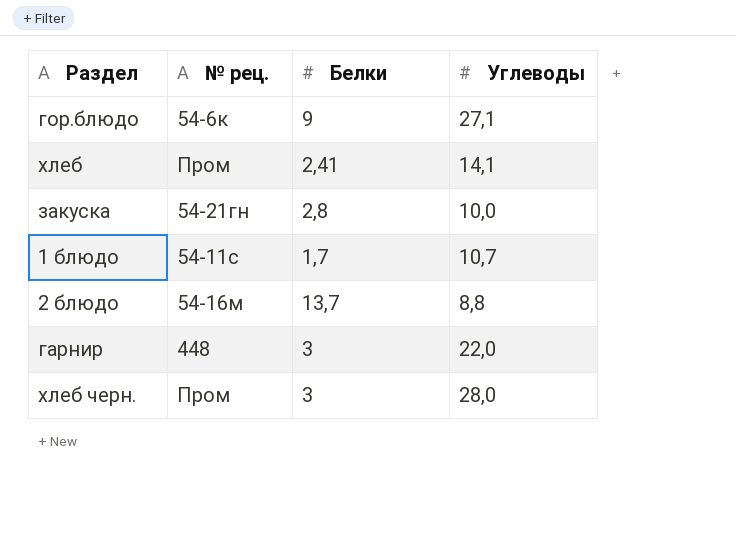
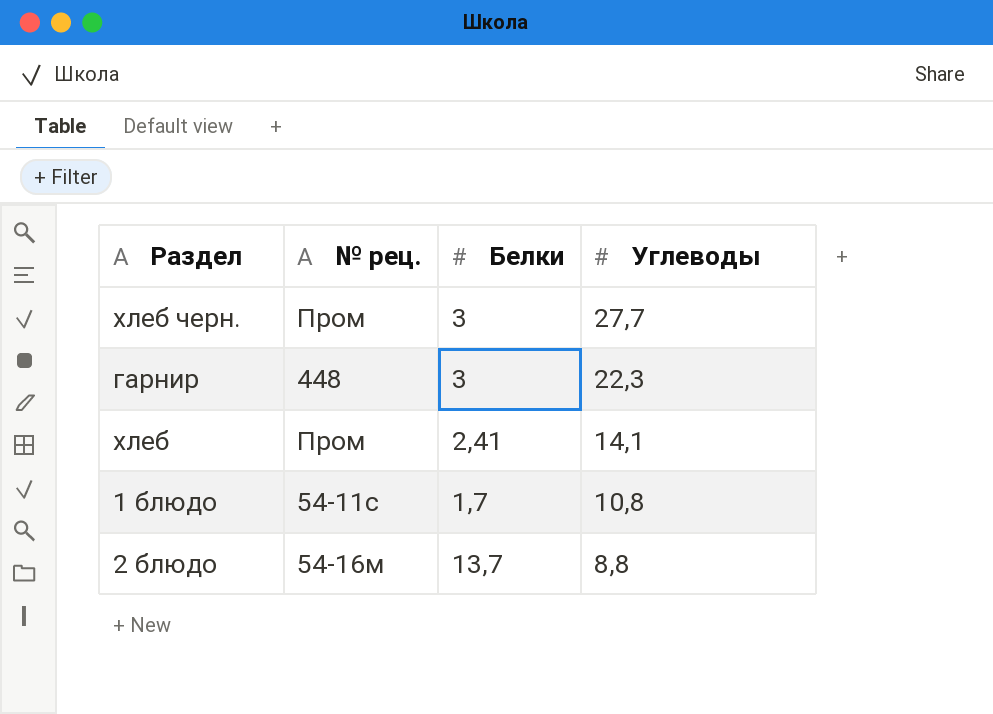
row order: none -> Углеводы descending
row гор.блюдо: 54-6к | 9 | 27,1 -> none
row закуска: 54-21гн | 2,8 | 10,0 -> none
хлеб черн. | Углеводы: 28,0 -> 27,7
гарнир | Углеводы: 22,0 -> 22,3
1 блюдо | Углеводы: 10,7 -> 10,8

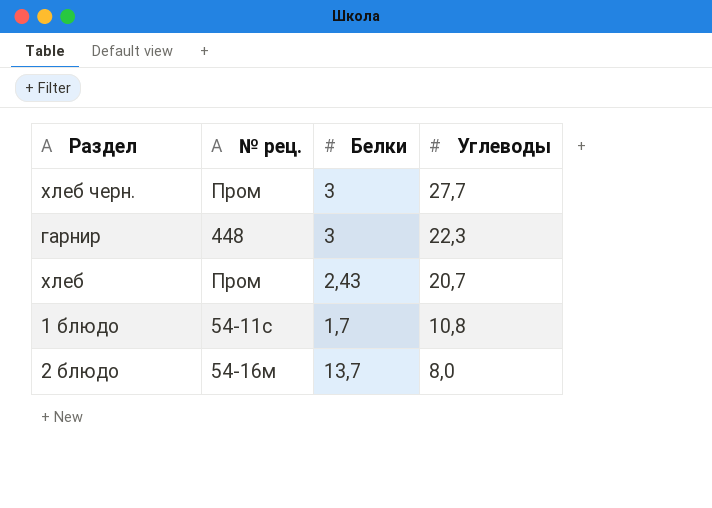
хлеб | Белки: 2,41 -> 2,43
хлеб | Углеводы: 14,1 -> 20,7
2 блюдо | Углеводы: 8,8 -> 8,0

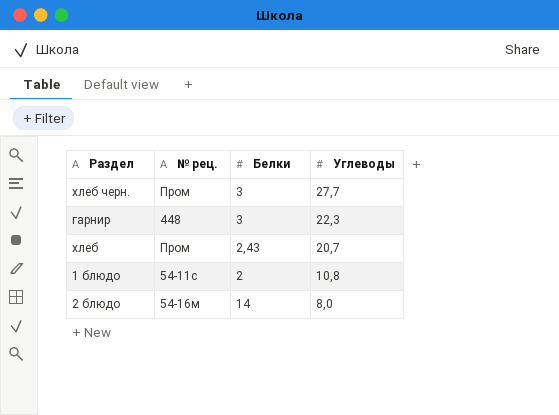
1 блюдо | Белки: 1,7 -> 2
2 блюдо | Белки: 13,7 -> 14

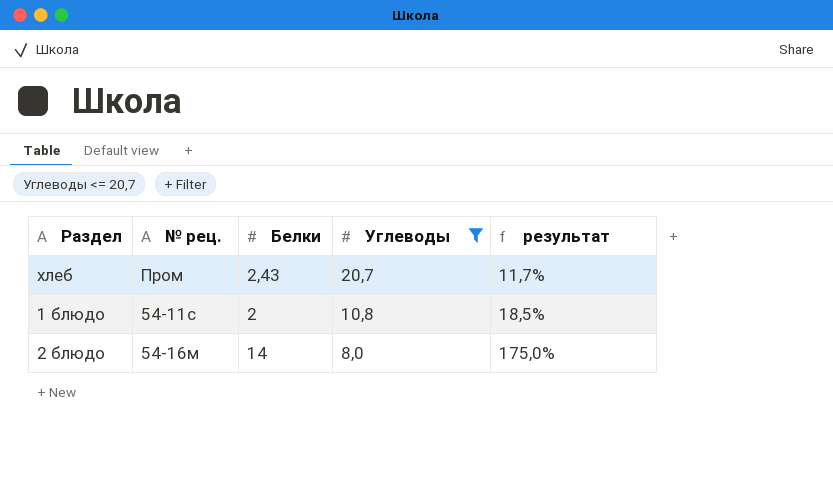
filter: none -> Углеводы <= 20,7
column результат | formula: none -> [Белки] / [Углеводы]

